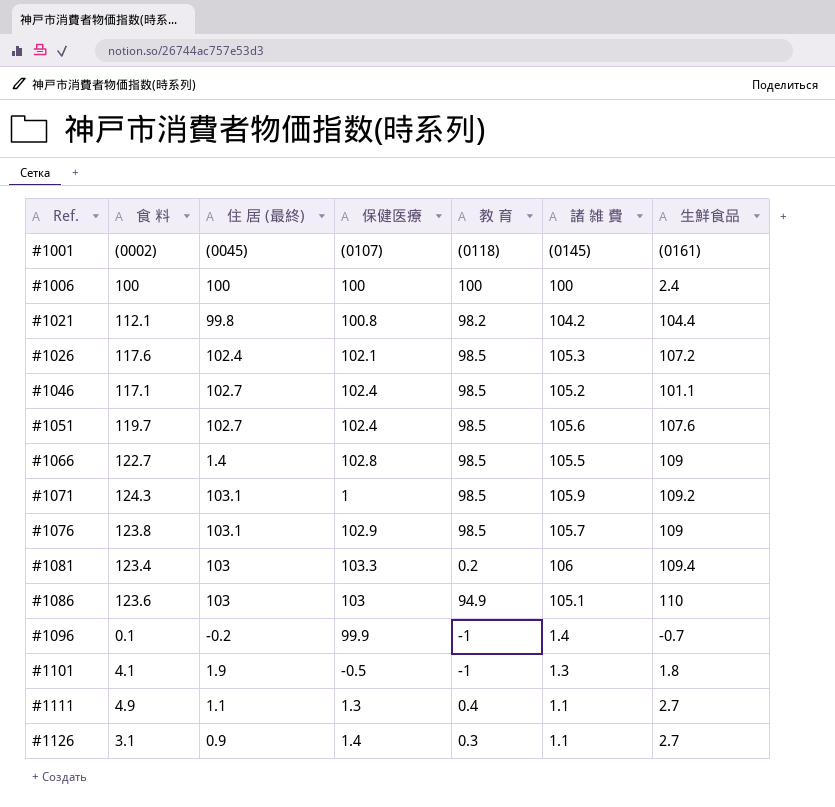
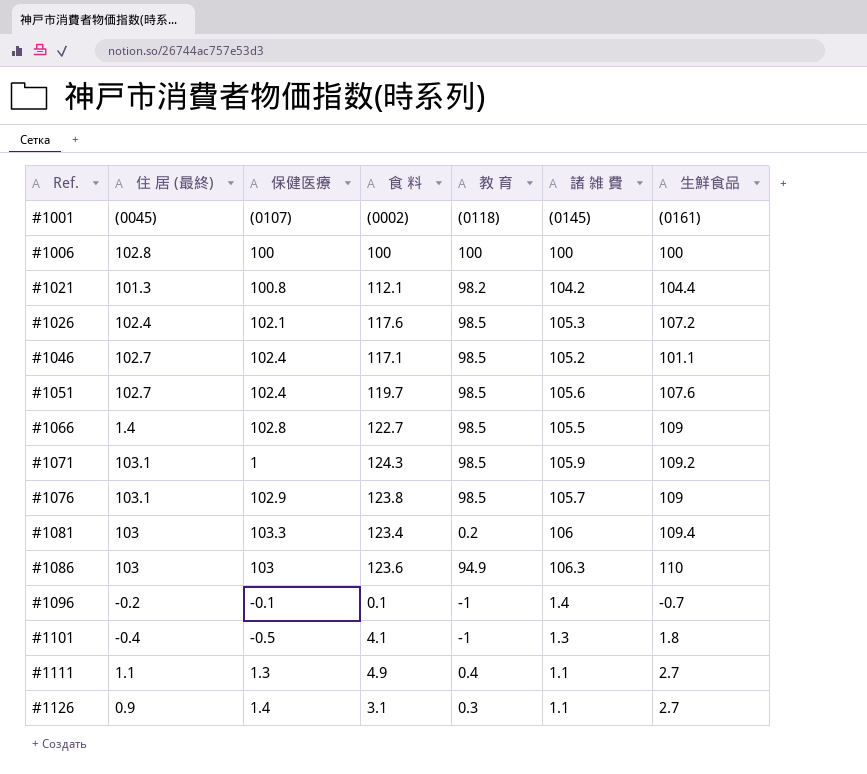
column 食 料 | position: 2 -> 4
#1006 | 住 居 (最終): 100 -> 102.8
#1006 | 生鮮食品: 2.4 -> 100
#1021 | 住 居 (最終): 99.8 -> 101.3
#1086 | 諸 雑 費: 105.1 -> 106.3
#1096 | 保健医療: 99.9 -> -0.1
#1101 | 住 居 (最終): 1.9 -> -0.4

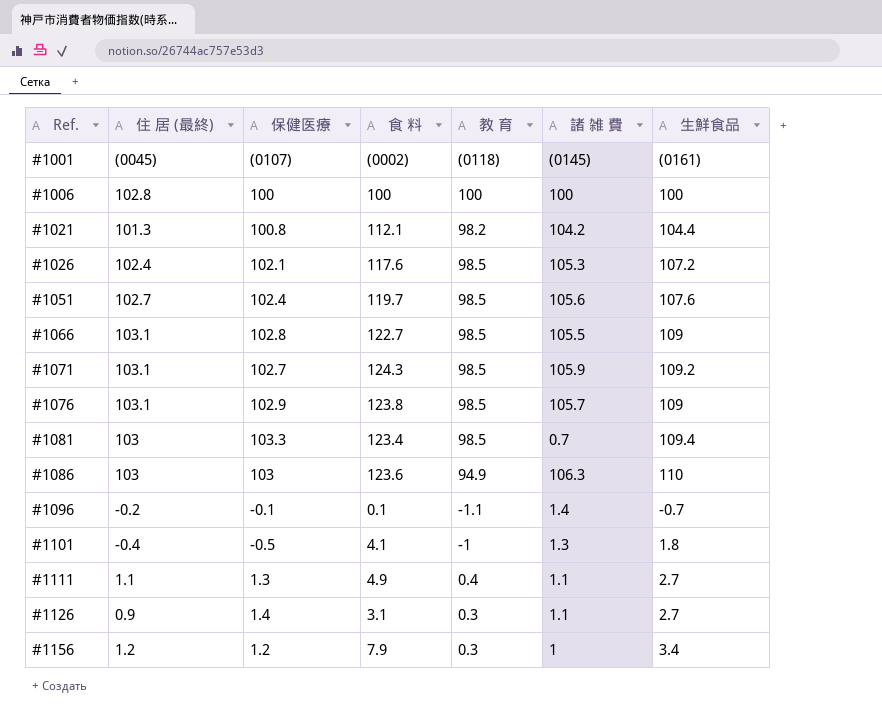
row #1046: 102.7 | 102.4 | 117.1 | 98.5 | 105.2 | 101.1 -> none
#1066 | 住 居 (最終): 1.4 -> 103.1
#1071 | 保健医療: 1 -> 102.7
#1081 | 教 育: 0.2 -> 98.5
#1081 | 諸 雑 費: 106 -> 0.7
#1096 | 教 育: -1 -> -1.1
row #1156: none -> 1.2 | 1.2 | 7.9 | 0.3 | 1 | 3.4

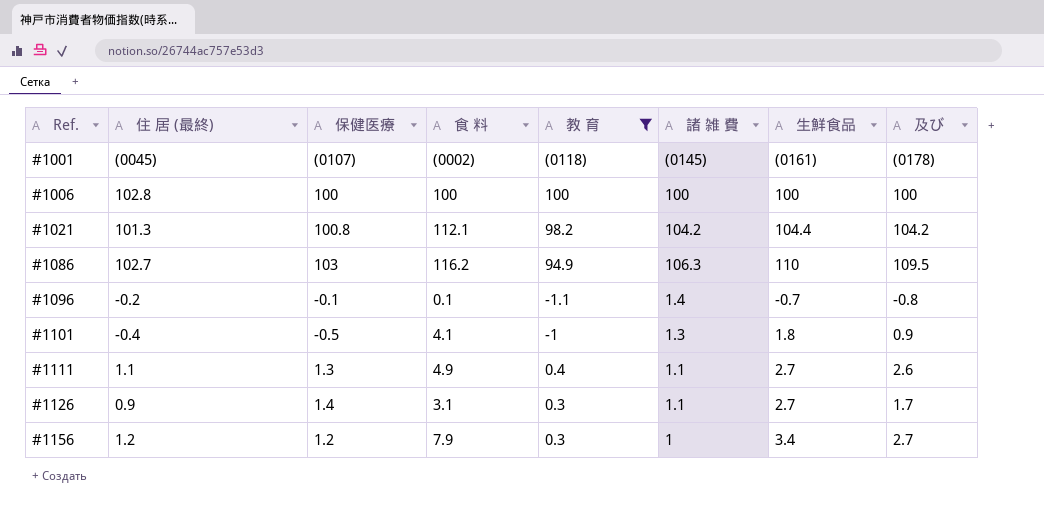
filter: none -> 教 育 != 98.5
column 及び | position: none -> 8
#1086 | 住 居 (最終): 103 -> 102.7
#1086 | 食 料: 123.6 -> 116.2

